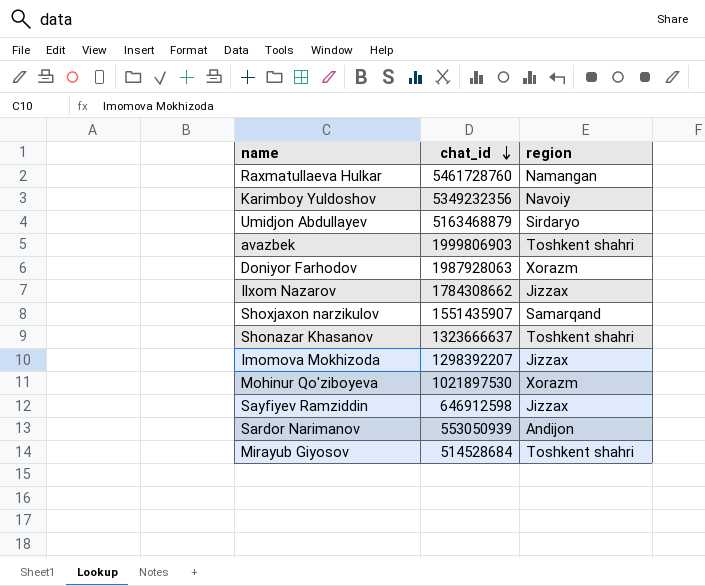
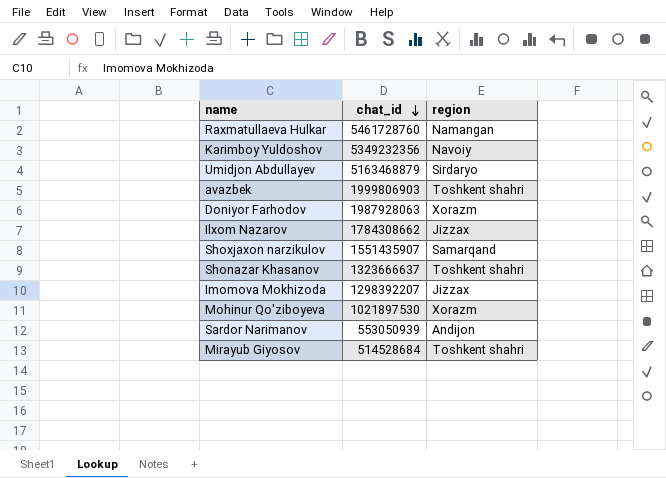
row Sayfiyev Ramziddin: 646912598 | Jizzax -> none

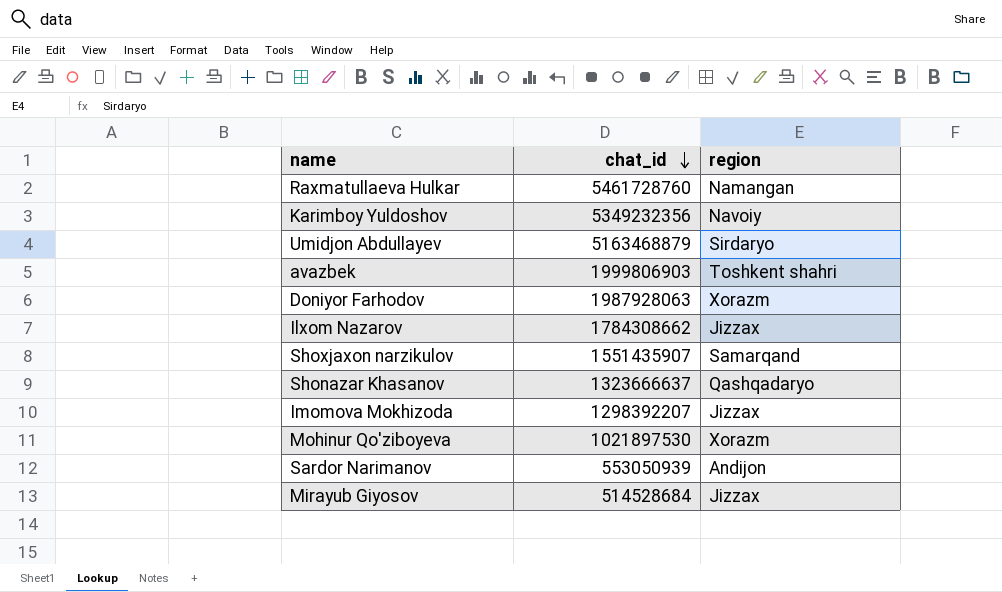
Shonazar Khasanov | region: Toshkent shahri -> Qashqadaryo
Mirayub Giyosov | region: Toshkent shahri -> Jizzax

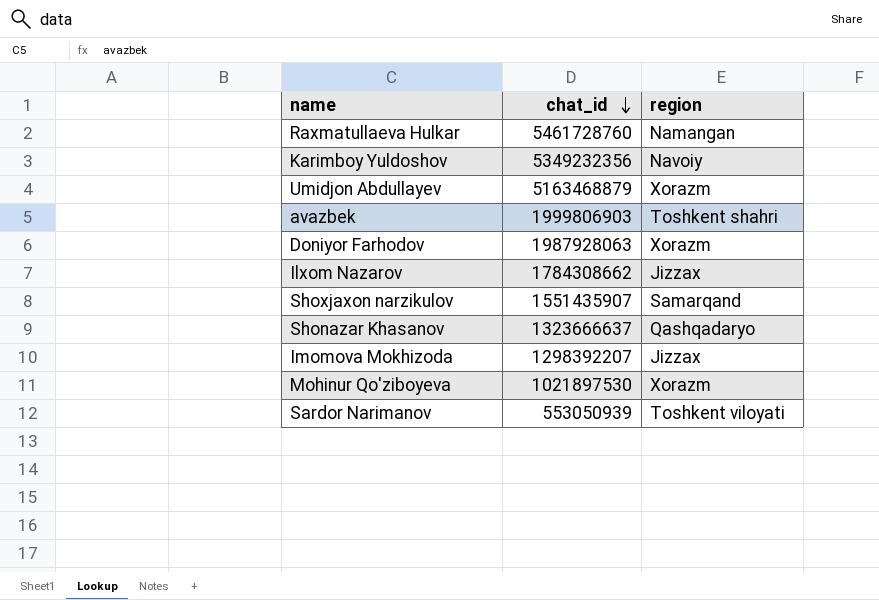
row Mirayub Giyosov: 514528684 | Jizzax -> none
Umidjon Abdullayev | region: Sirdaryo -> Xorazm
Sardor Narimanov | region: Andijon -> Toshkent viloyati

